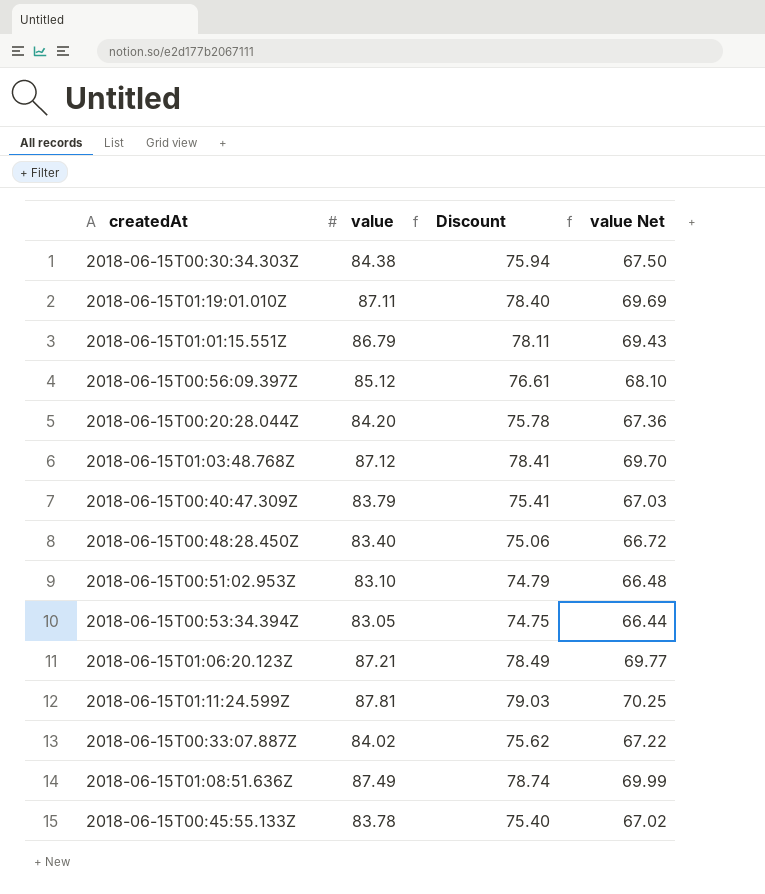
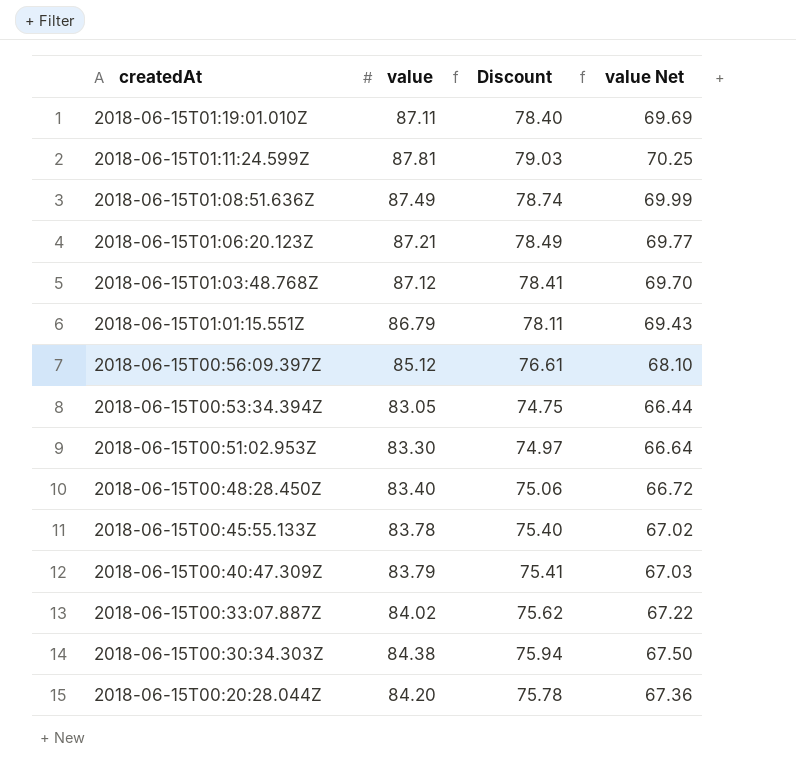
row order: none -> createdAt descending
2018-06-15T00:51:02.953Z | value: 83.10 -> 83.30
2018-06-15T00:51:02.953Z | Discount: 74.79 -> 74.97
2018-06-15T00:51:02.953Z | value Net: 66.48 -> 66.64

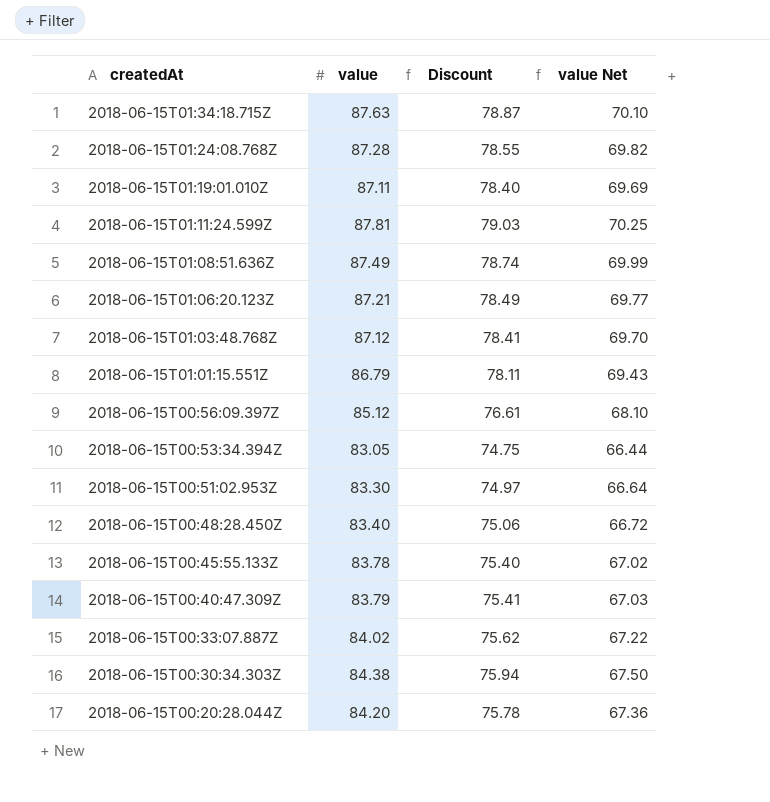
row 2018-06-15T01:34:18.715Z: none -> 87.63 | 78.87 | 70.10
row 2018-06-15T01:24:08.768Z: none -> 87.28 | 78.55 | 69.82

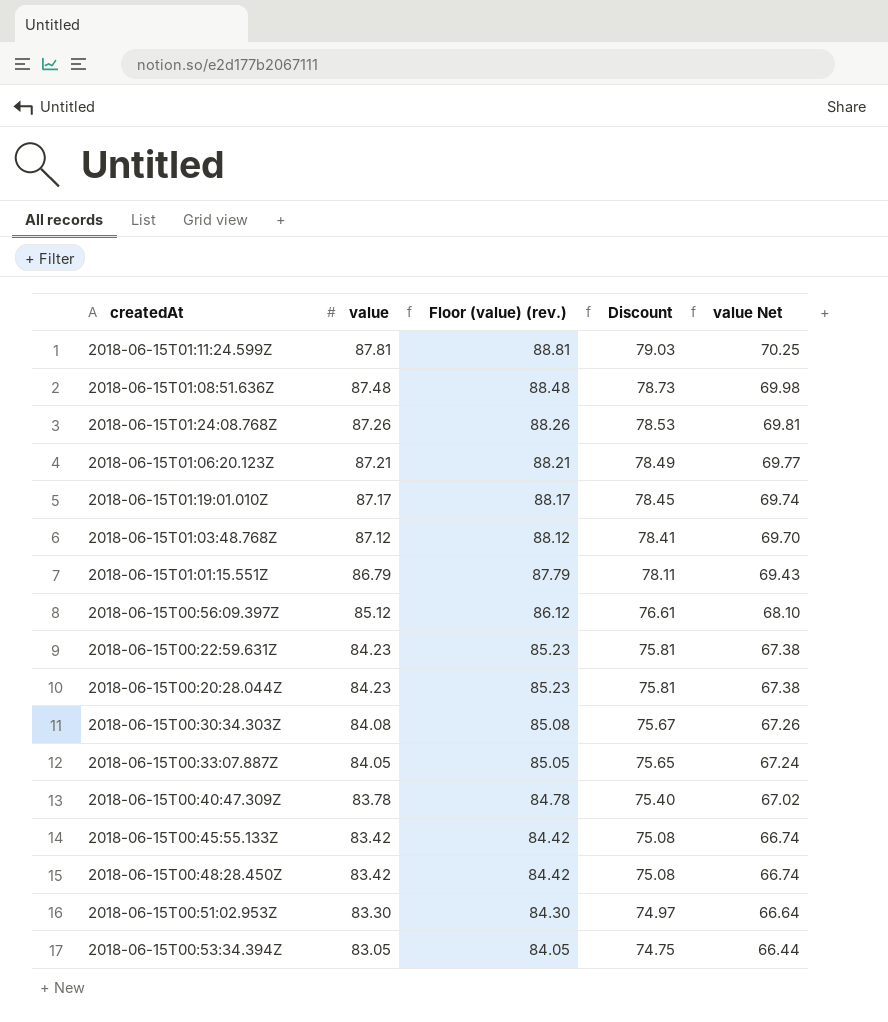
row order: createdAt descending -> value descending
column Floor (value) (rev.) | formula: none -> [value] + 1
row 2018-06-15T01:34:18.715Z: 87.63 | 78.87 | 70.10 -> none
2018-06-15T01:08:51.636Z | value: 87.49 -> 87.48
2018-06-15T01:08:51.636Z | Discount: 78.74 -> 78.73
2018-06-15T01:08:51.636Z | value Net: 69.99 -> 69.98
2018-06-15T01:24:08.768Z | value: 87.28 -> 87.26
2018-06-15T01:24:08.768Z | Discount: 78.55 -> 78.53
2018-06-15T01:24:08.768Z | value Net: 69.82 -> 69.81
2018-06-15T01:19:01.010Z | value: 87.11 -> 87.17
2018-06-15T01:19:01.010Z | Discount: 78.40 -> 78.45
2018-06-15T01:19:01.010Z | value Net: 69.69 -> 69.74
row 2018-06-15T00:22:59.631Z: none -> 84.23 | 85.23 | 75.81 | 67.38
2018-06-15T00:20:28.044Z | value: 84.20 -> 84.23
2018-06-15T00:20:28.044Z | Discount: 75.78 -> 75.81
2018-06-15T00:20:28.044Z | value Net: 67.36 -> 67.38
2018-06-15T00:30:34.303Z | value: 84.38 -> 84.08
2018-06-15T00:30:34.303Z | Discount: 75.94 -> 75.67
2018-06-15T00:30:34.303Z | value Net: 67.50 -> 67.26
2018-06-15T00:33:07.887Z | value: 84.02 -> 84.05
2018-06-15T00:33:07.887Z | Discount: 75.62 -> 75.65
2018-06-15T00:33:07.887Z | value Net: 67.22 -> 67.24
2018-06-15T00:40:47.309Z | value: 83.79 -> 83.78
2018-06-15T00:40:47.309Z | Discount: 75.41 -> 75.40
2018-06-15T00:40:47.309Z | value Net: 67.03 -> 67.02
2018-06-15T00:45:55.133Z | value: 83.78 -> 83.42
2018-06-15T00:45:55.133Z | Discount: 75.40 -> 75.08
2018-06-15T00:45:55.133Z | value Net: 67.02 -> 66.74
2018-06-15T00:48:28.450Z | value: 83.40 -> 83.42
2018-06-15T00:48:28.450Z | Discount: 75.06 -> 75.08
2018-06-15T00:48:28.450Z | value Net: 66.72 -> 66.74

